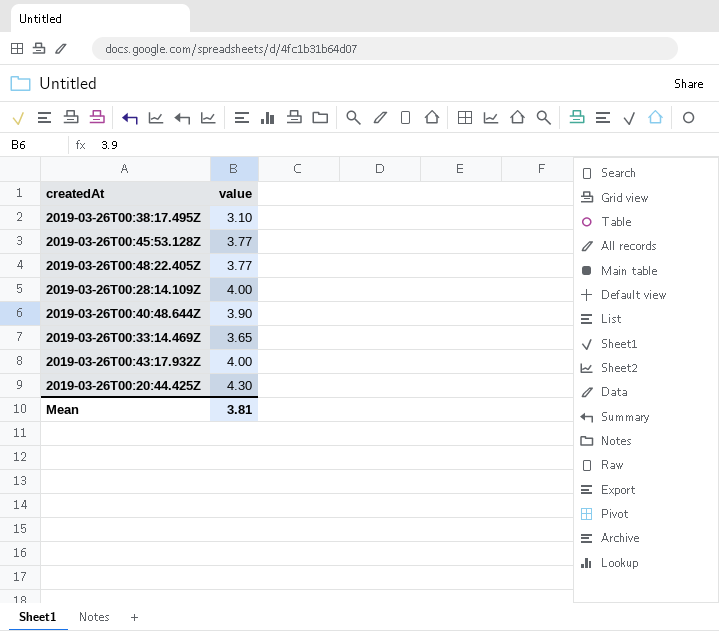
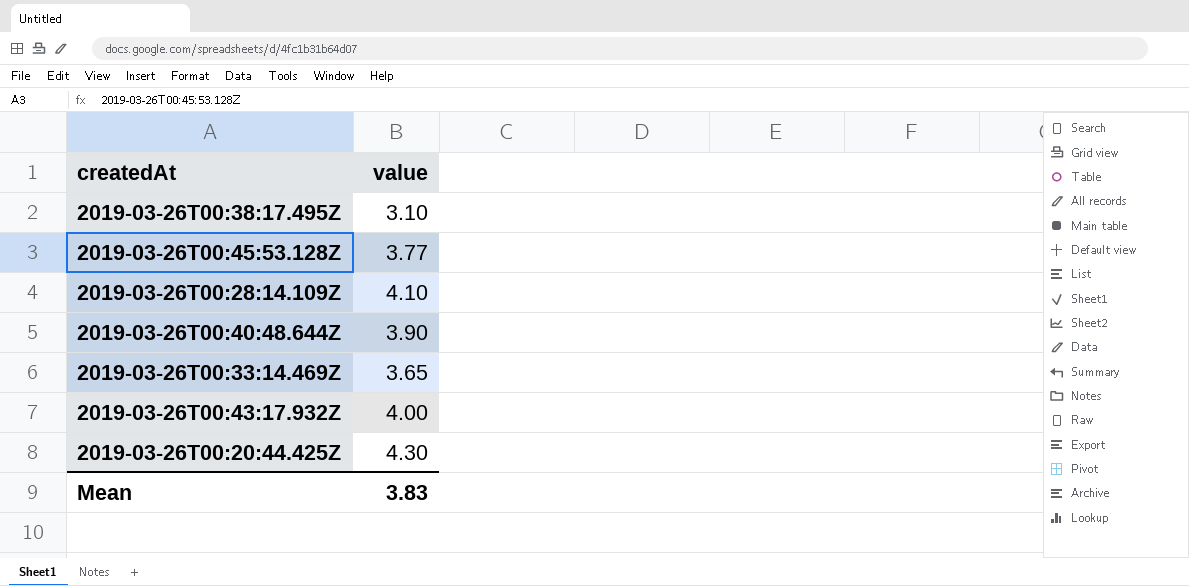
row 2019-03-26T00:48:22.405Z: 3.77 -> none
2019-03-26T00:28:14.109Z | value: 4.00 -> 4.10
Mean | value: 3.81 -> 3.83

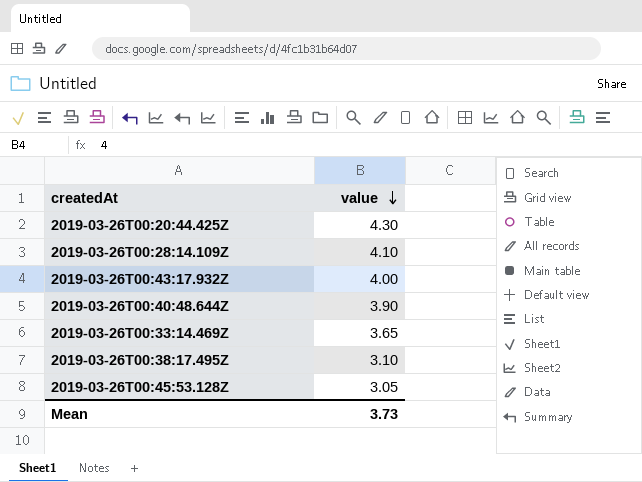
row order: none -> value descending
2019-03-26T00:45:53.128Z | value: 3.77 -> 3.05
Mean | value: 3.83 -> 3.73

